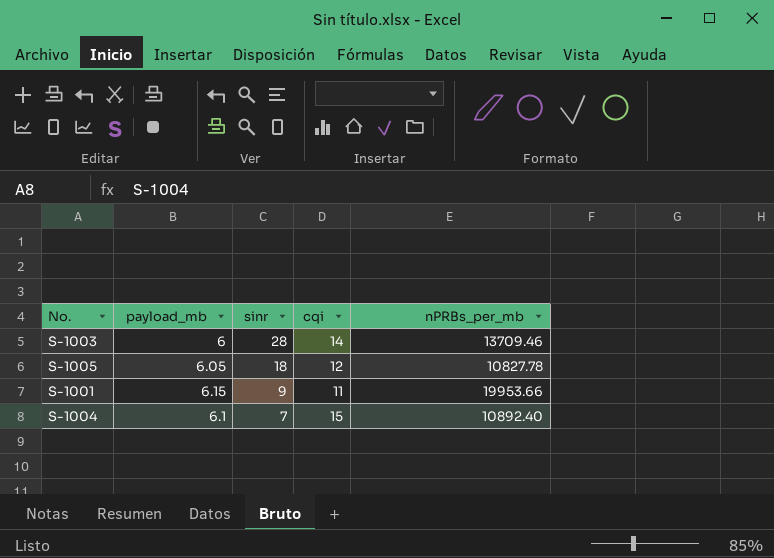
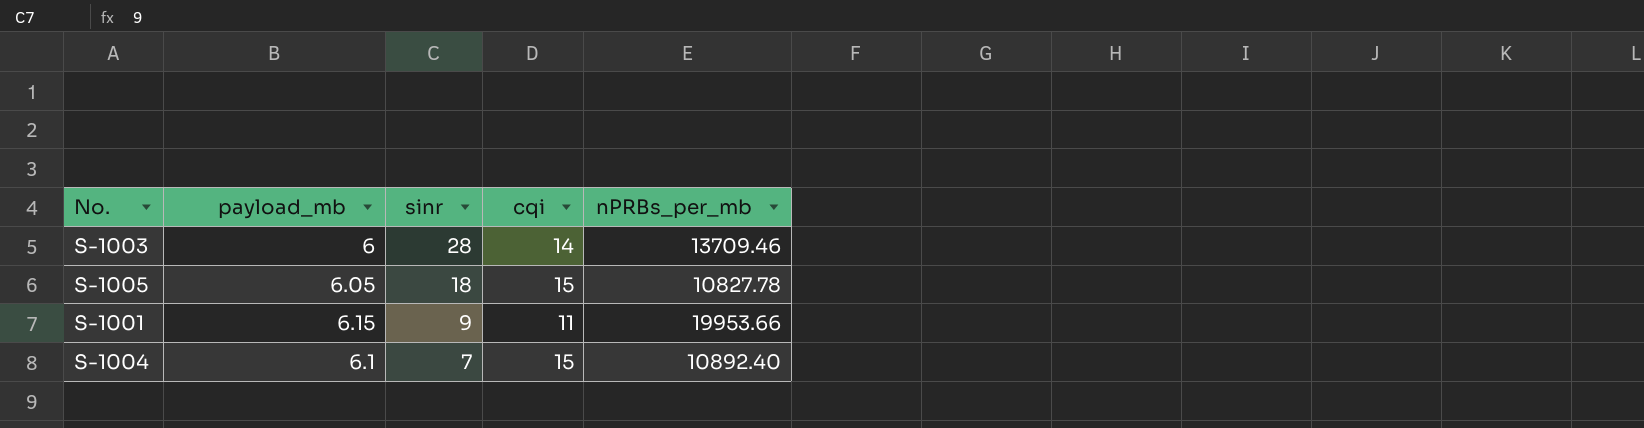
S-1005 | cqi: 12 -> 15

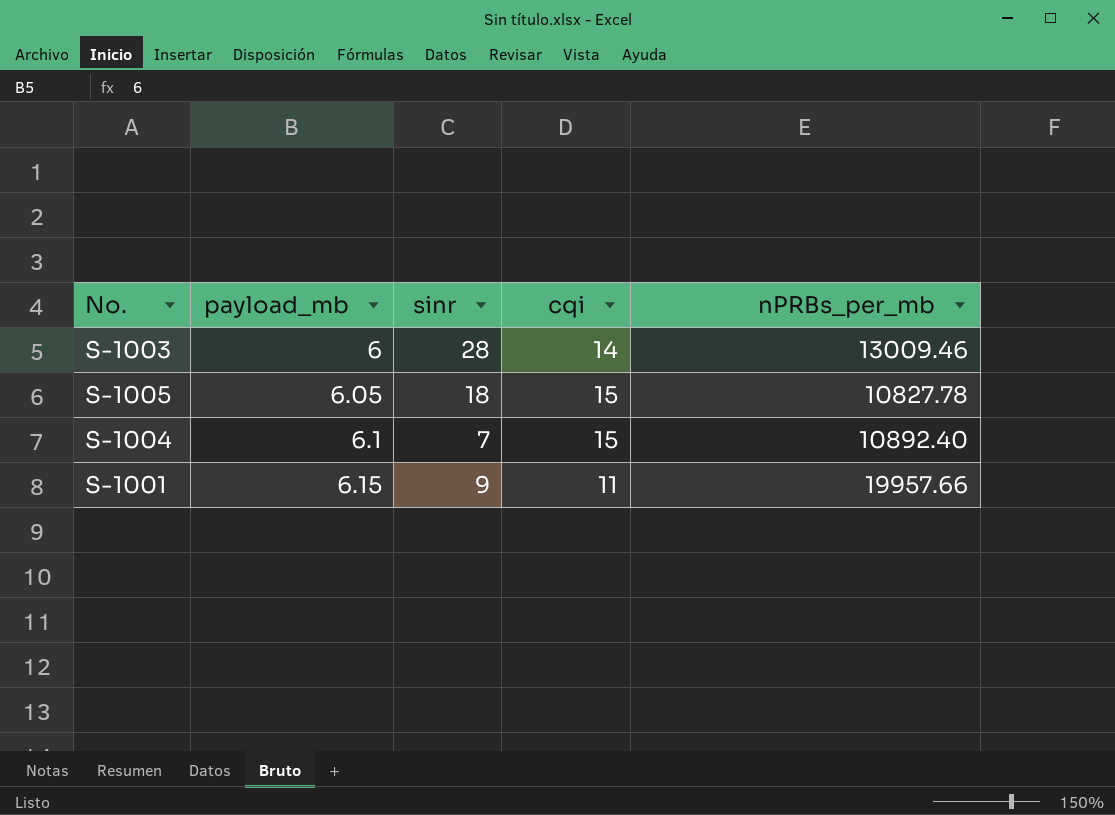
row order: sinr descending -> payload_mb ascending
S-1003 | nPRBs_per_mb: 13709.46 -> 13009.46
S-1001 | nPRBs_per_mb: 19953.66 -> 19957.66

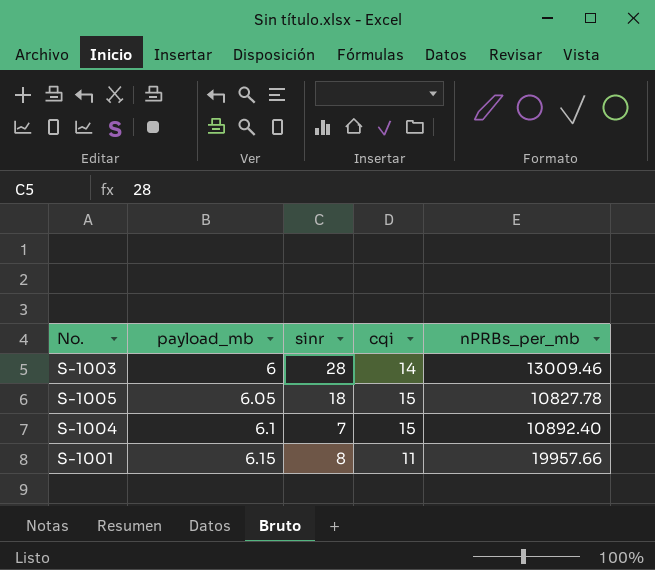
S-1001 | sinr: 9 -> 8

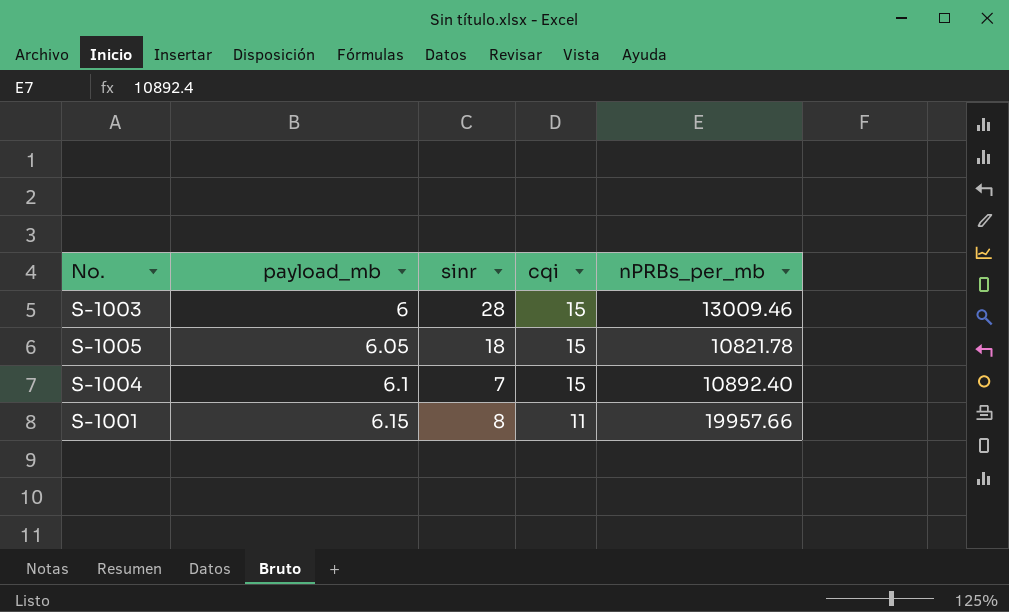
S-1003 | cqi: 14 -> 15
S-1005 | nPRBs_per_mb: 10827.78 -> 10821.78

